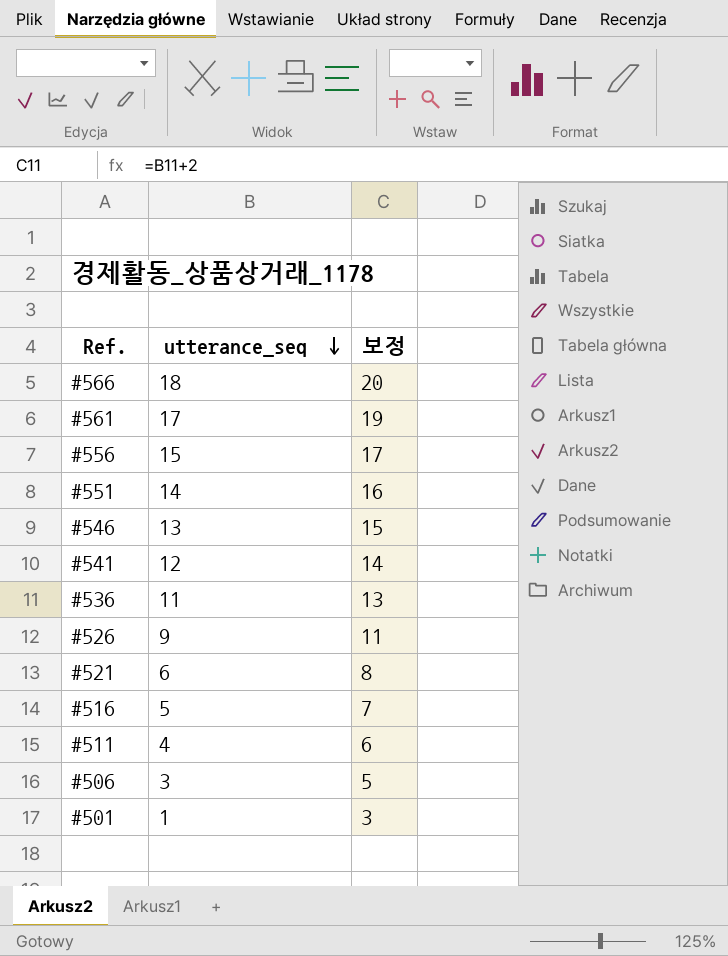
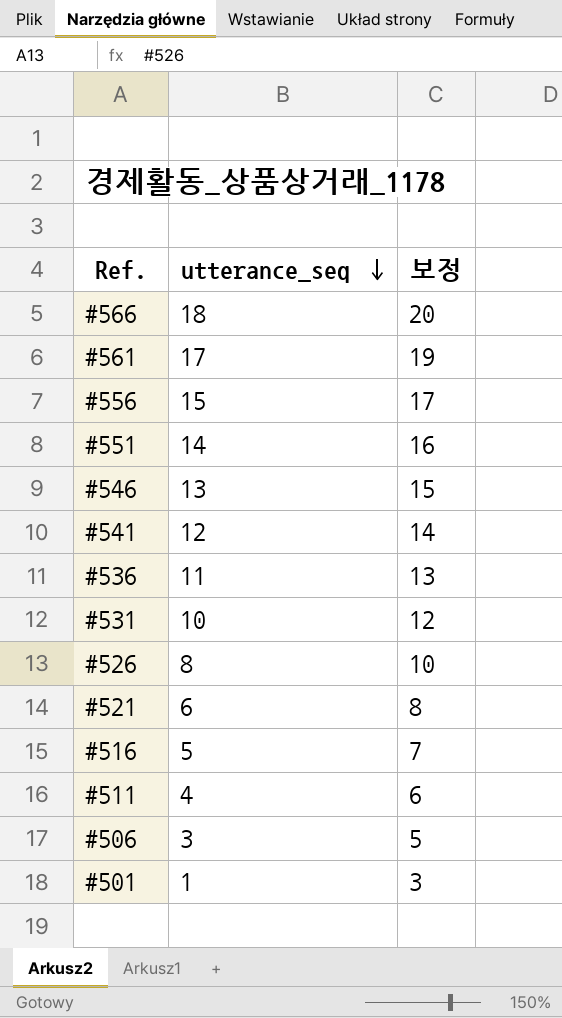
row #531: none -> 10 | 12
#526 | utterance_seq: 9 -> 8
#526 | 보정: 11 -> 10

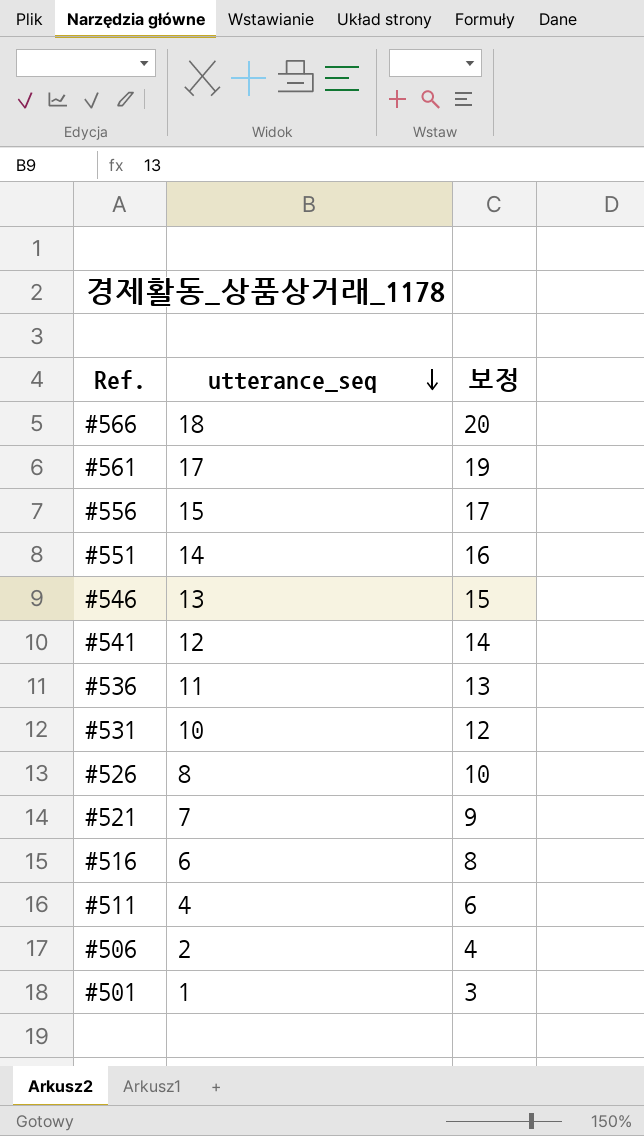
#521 | utterance_seq: 6 -> 7
#521 | 보정: 8 -> 9
#516 | utterance_seq: 5 -> 6
#516 | 보정: 7 -> 8
#506 | utterance_seq: 3 -> 2
#506 | 보정: 5 -> 4

